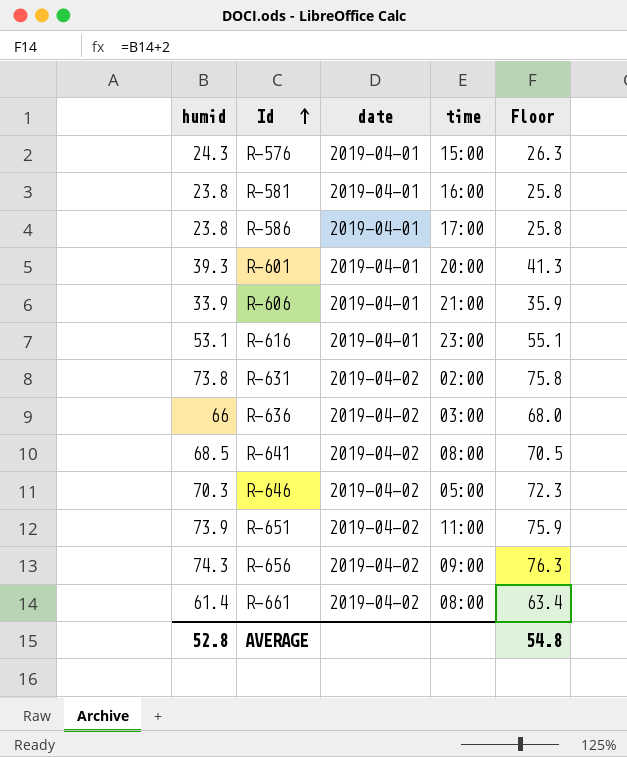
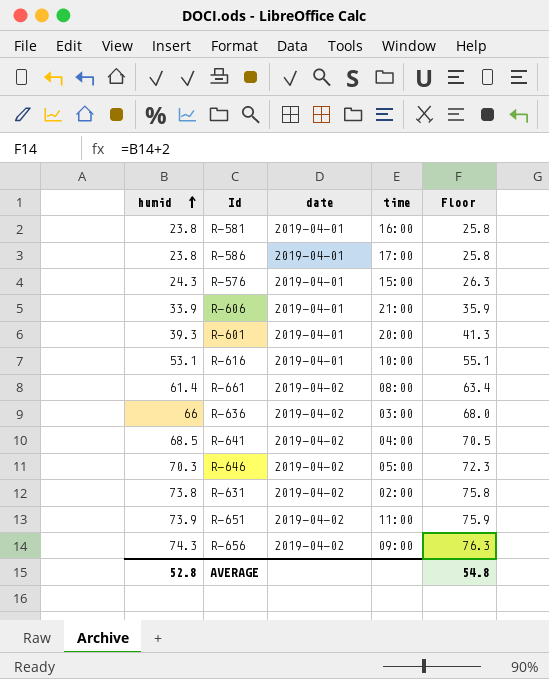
row order: Id ascending -> humid ascending
R-616 | time: 23:00 -> 10:00
R-641 | time: 08:00 -> 04:00

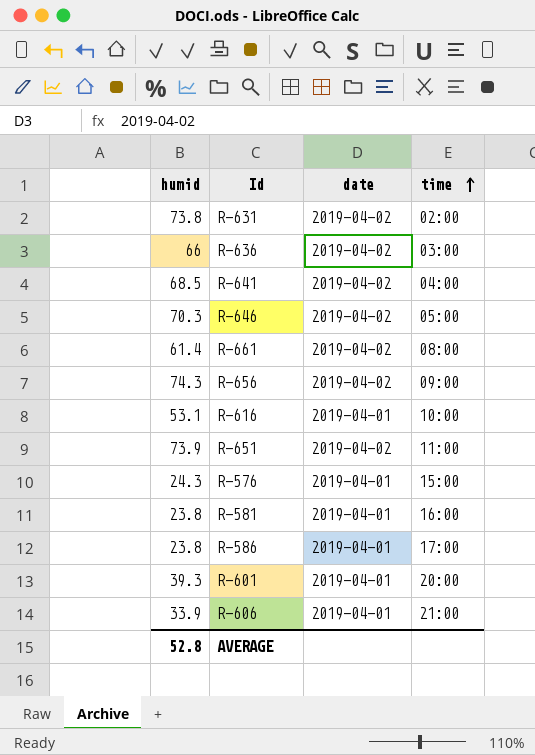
row order: humid ascending -> time ascending
column Floor | formula: [humid] + 2 -> none

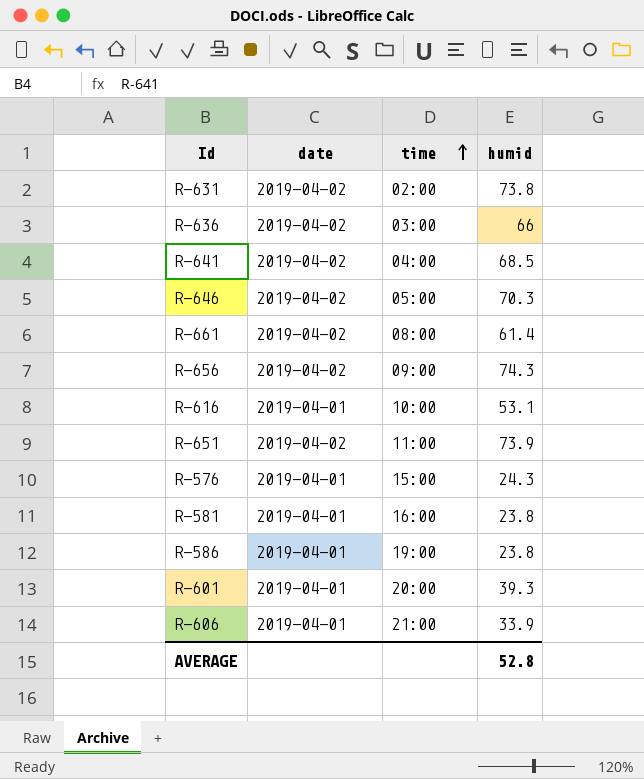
column humid | position: 1 -> 4
R-586 | time: 17:00 -> 19:00

